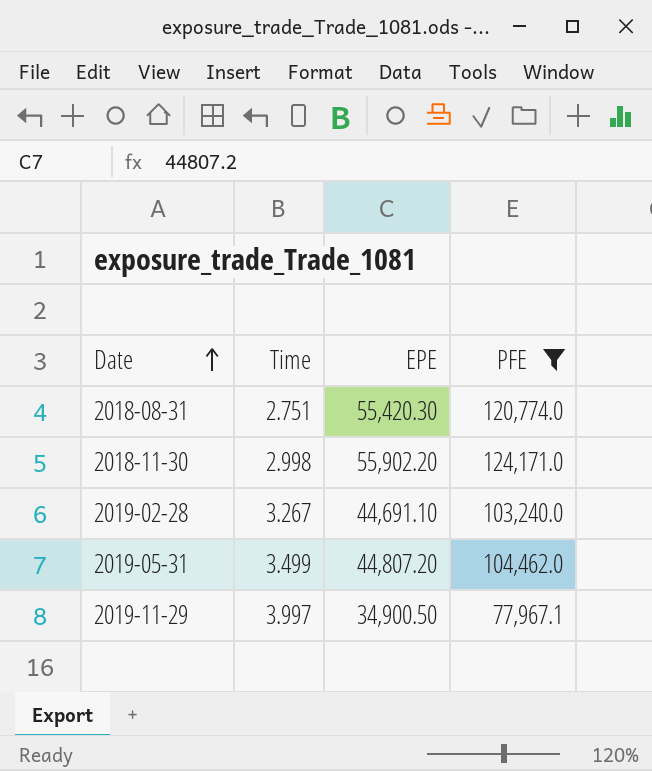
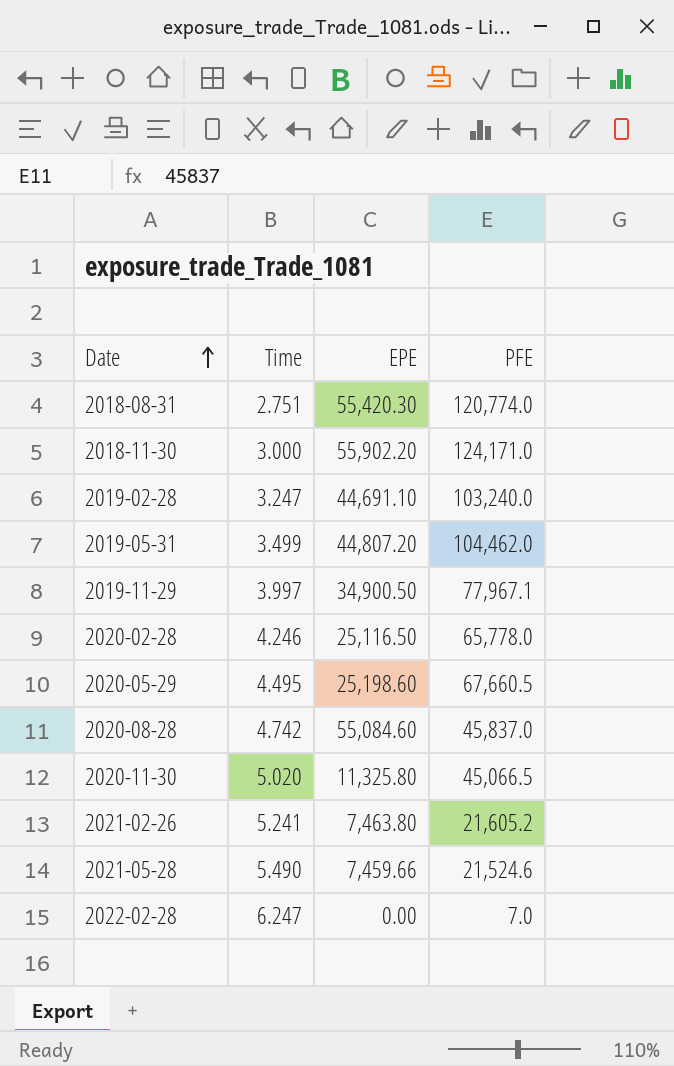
filter: PFE >= 77,967.1 -> none
2018-11-30 | Time: 2.998 -> 3.000
2019-02-28 | Time: 3.267 -> 3.247

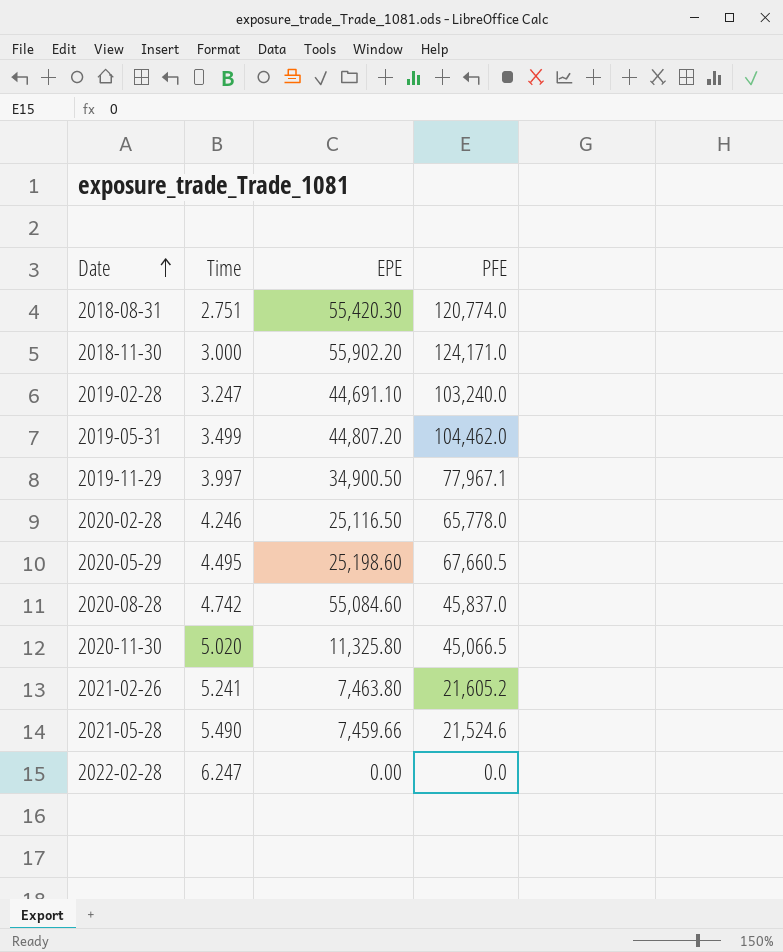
2022-02-28 | PFE: 7.0 -> 0.0

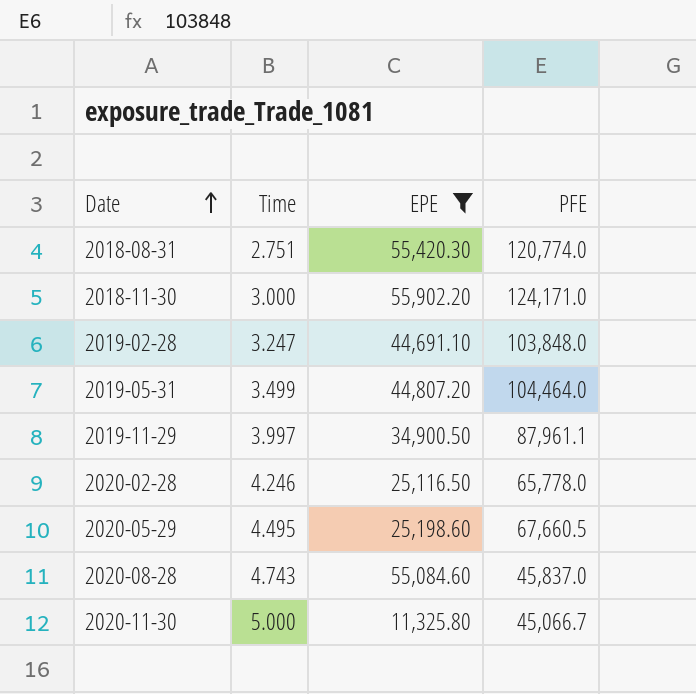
filter: none -> EPE >= 11,325.80
2019-02-28 | PFE: 103,240.0 -> 103,848.0
2019-05-31 | PFE: 104,462.0 -> 104,464.0
2019-11-29 | PFE: 77,967.1 -> 87,961.1
2020-08-28 | Time: 4.742 -> 4.743
2020-11-30 | Time: 5.020 -> 5.000
2020-11-30 | PFE: 45,066.5 -> 45,066.7

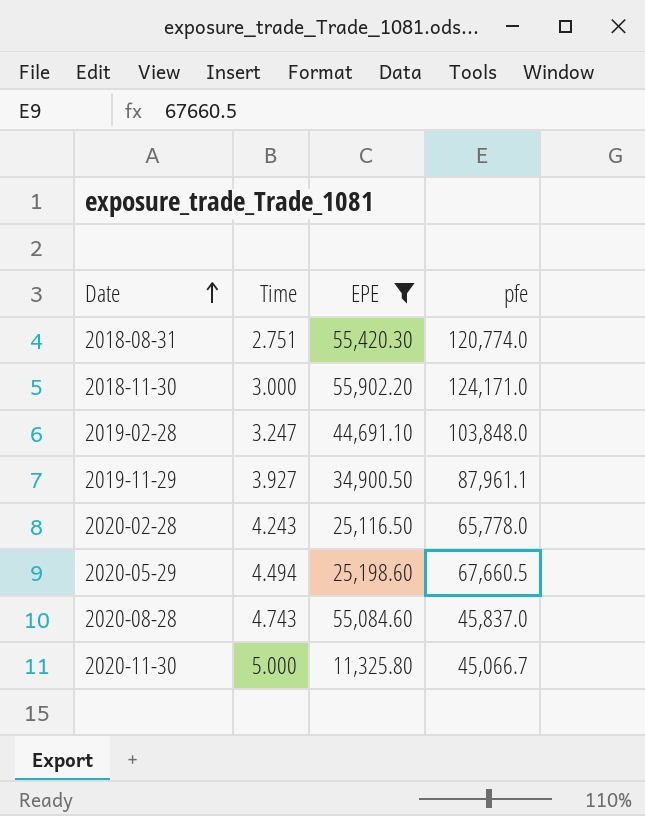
column name: PFE -> pfe
row 2019-05-31: 3.499 | 44,807.20 | 104,464.0 -> none
2019-11-29 | Time: 3.997 -> 3.927
2020-02-28 | Time: 4.246 -> 4.243
2020-05-29 | Time: 4.495 -> 4.494

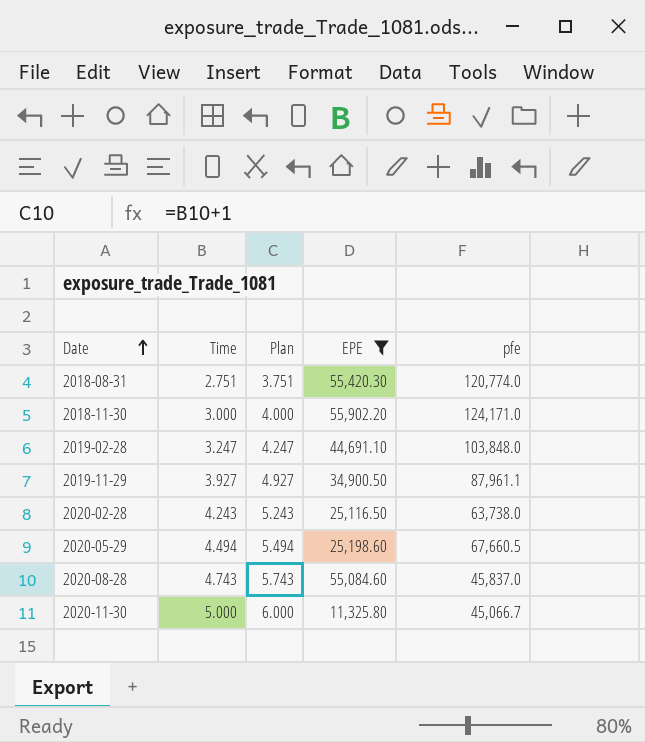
column Plan | formula: none -> [Time] + 1
2020-02-28 | pfe: 65,778.0 -> 63,738.0

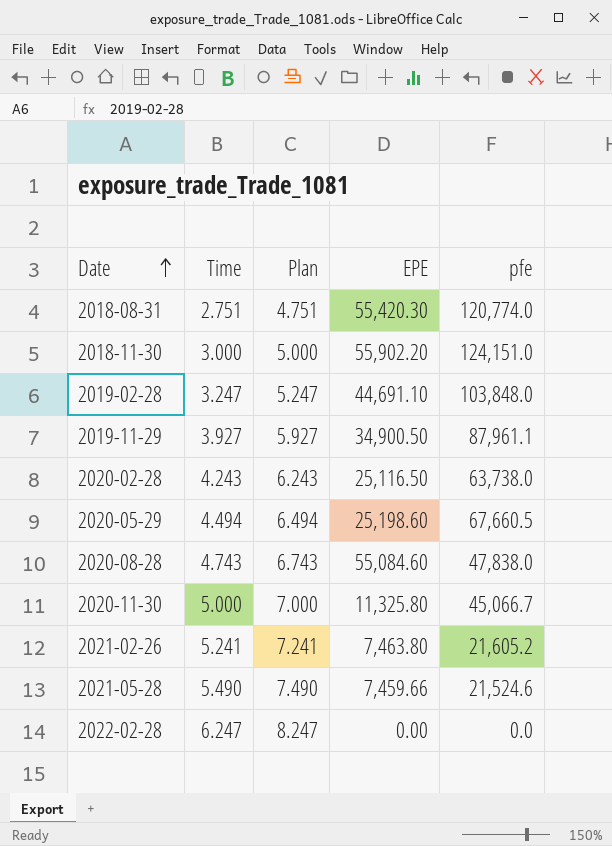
filter: EPE >= 11,325.80 -> none
column Plan | formula: [Time] + 1 -> [Time] + 2
2018-11-30 | pfe: 124,171.0 -> 124,151.0
2020-08-28 | pfe: 45,837.0 -> 47,838.0

